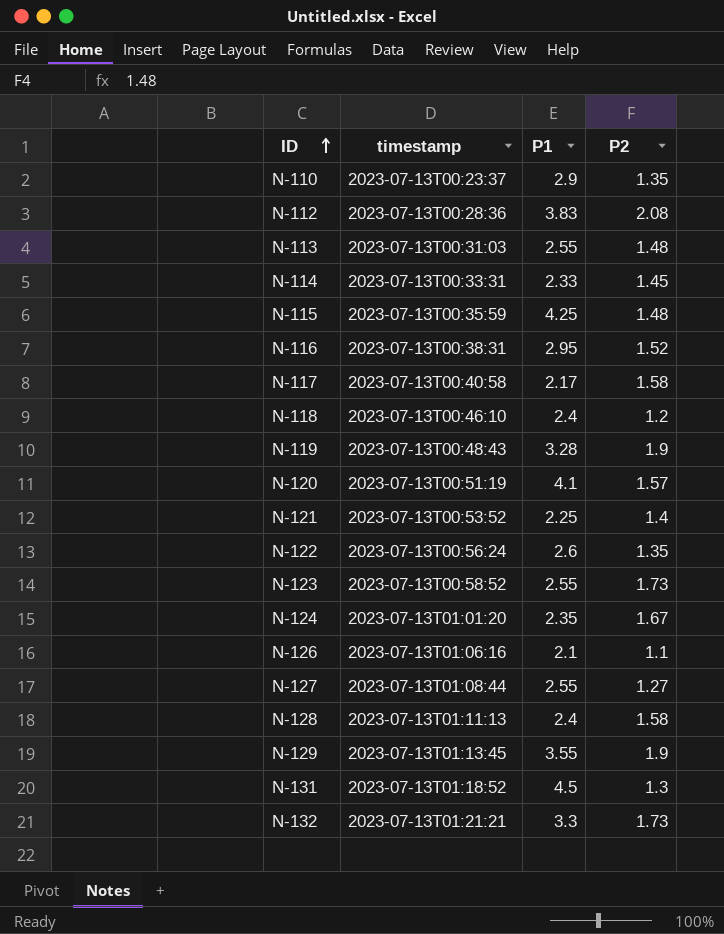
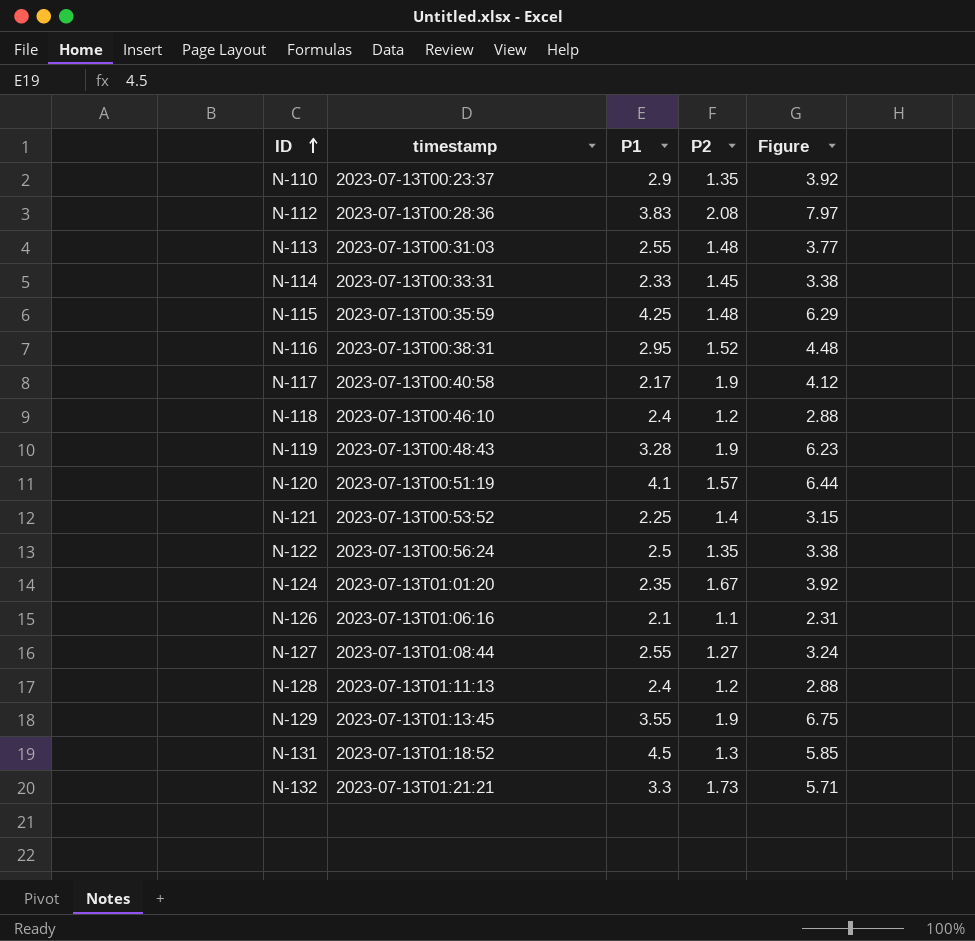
column Figure | formula: none -> [P1] * [P2]
row N-123: 2023-07-13T00:58:52 | 2.55 | 1.73 -> none
N-117 | P2: 1.58 -> 1.9
N-122 | P1: 2.6 -> 2.5
N-128 | P2: 1.58 -> 1.2

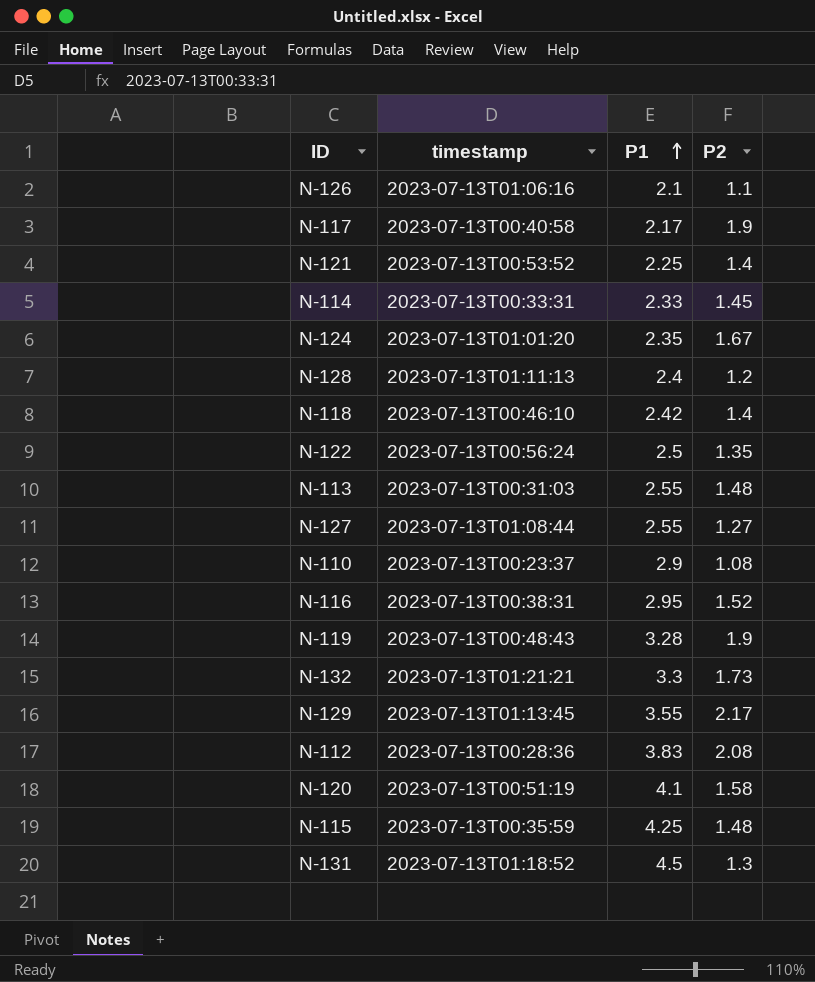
row order: ID ascending -> P1 ascending
column Figure | formula: [P1] * [P2] -> none
N-118 | P1: 2.4 -> 2.42
N-118 | P2: 1.2 -> 1.4
N-110 | P2: 1.35 -> 1.08
N-129 | P2: 1.9 -> 2.17
N-120 | P2: 1.57 -> 1.58

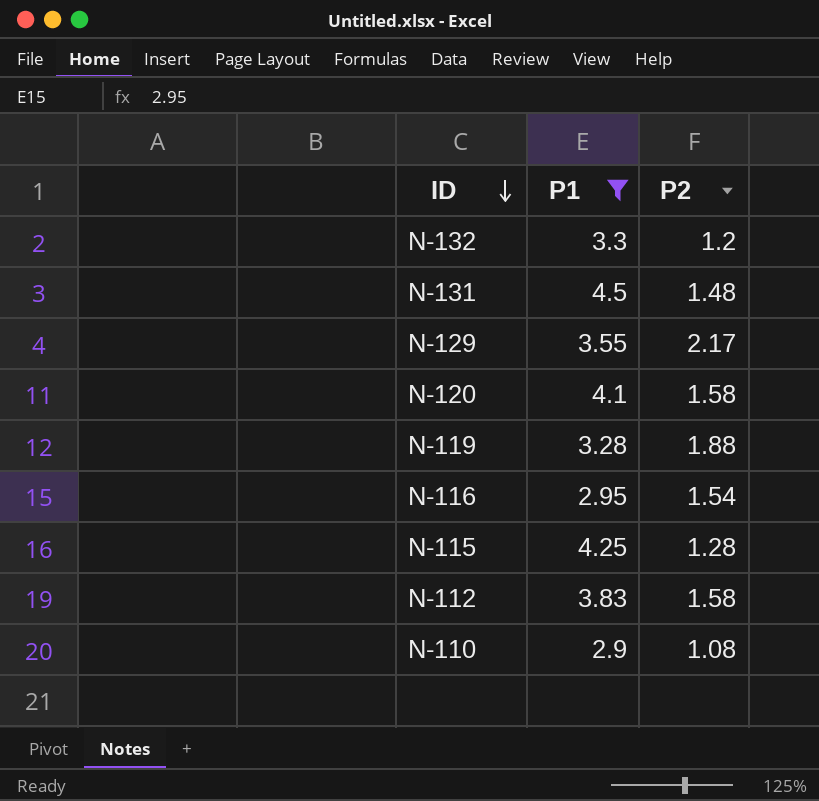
filter: none -> P1 >= 2.9
row order: P1 ascending -> ID descending
column timestamp | position: 2 -> none
N-132 | P2: 1.73 -> 1.2
N-131 | P2: 1.3 -> 1.48
N-119 | P2: 1.9 -> 1.88
N-116 | P2: 1.52 -> 1.54
N-115 | P2: 1.48 -> 1.28
N-112 | P2: 2.08 -> 1.58

